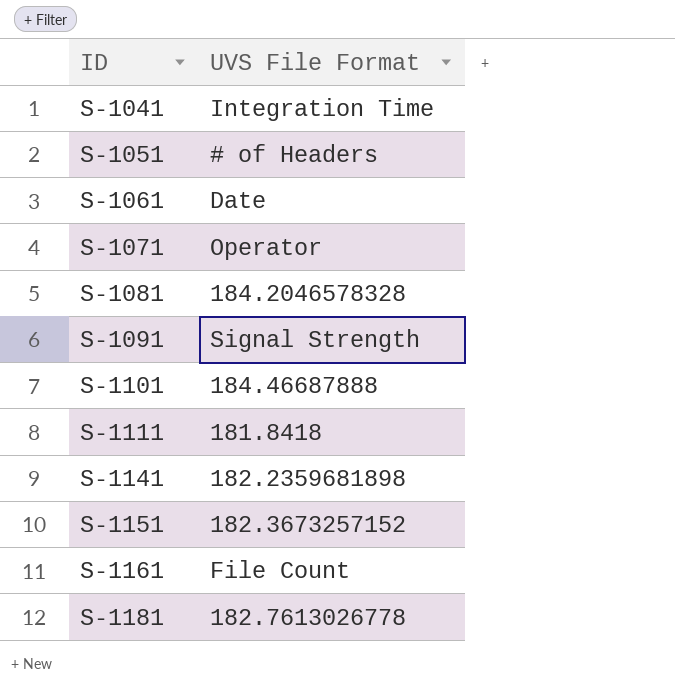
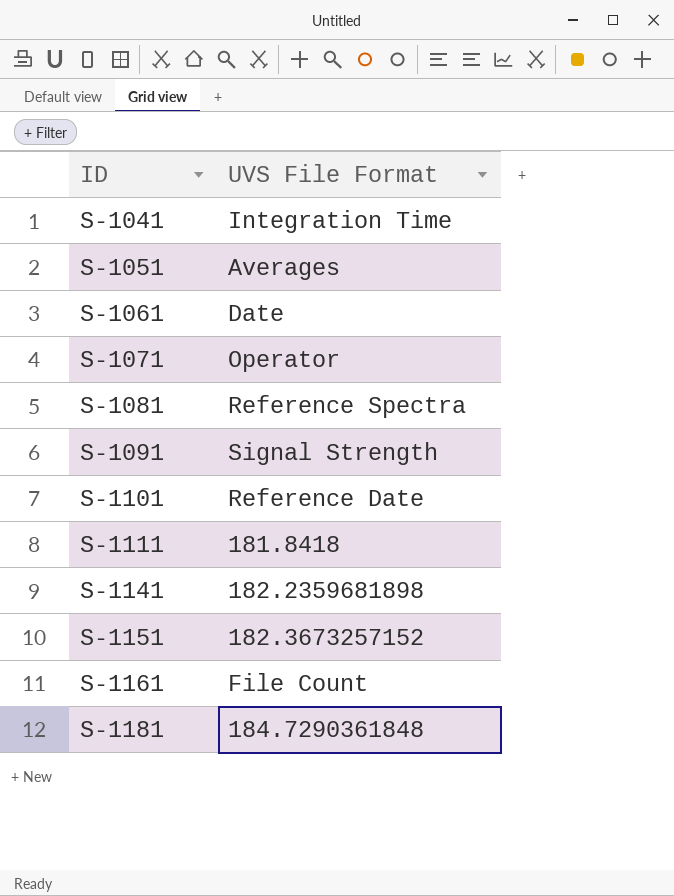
S-1051 | UVS File Format: # of Headers -> Averages
S-1081 | UVS File Format: 184.2046578328 -> Reference Spectra
S-1101 | UVS File Format: 184.46687888 -> Reference Date
S-1181 | UVS File Format: 182.7613026778 -> 184.7290361848

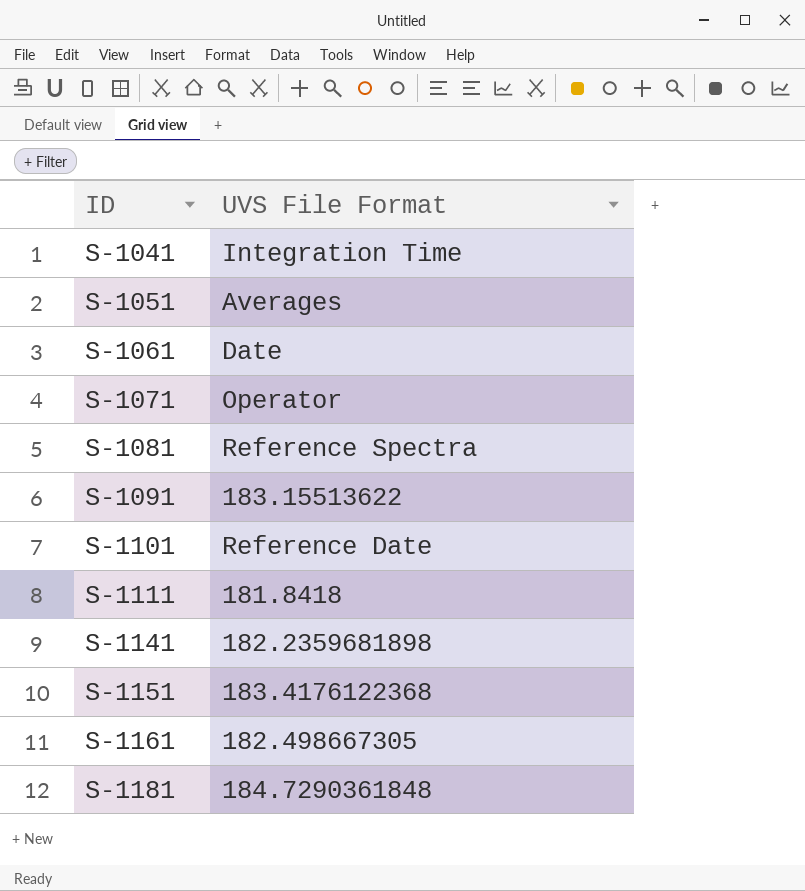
S-1091 | UVS File Format: Signal Strength -> 183.15513622
S-1151 | UVS File Format: 182.3673257152 -> 183.4176122368
S-1161 | UVS File Format: File Count -> 182.498667305

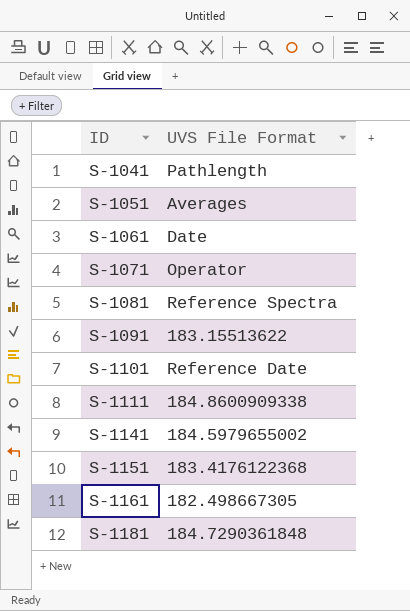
S-1041 | UVS File Format: Integration Time -> Pathlength
S-1111 | UVS File Format: 181.8418 -> 184.8600909338
S-1141 | UVS File Format: 182.2359681898 -> 184.5979655002

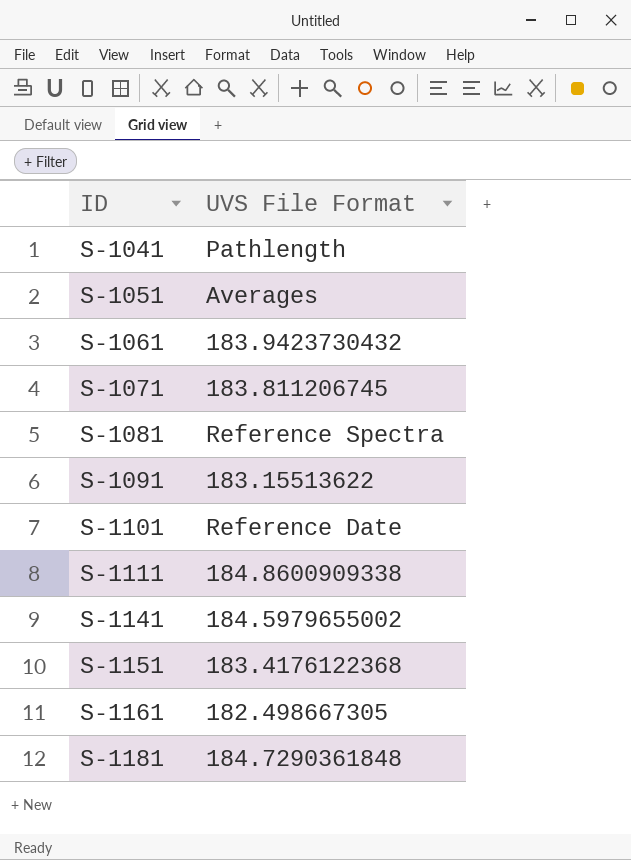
S-1061 | UVS File Format: Date -> 183.9423730432
S-1071 | UVS File Format: Operator -> 183.811206745

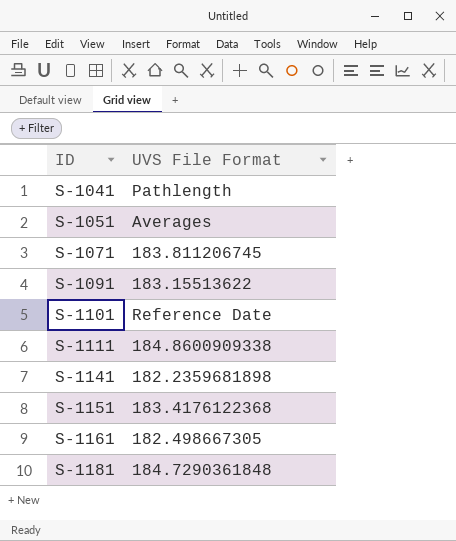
row S-1061: 183.9423730432 -> none
row S-1081: Reference Spectra -> none
S-1141 | UVS File Format: 184.5979655002 -> 182.2359681898

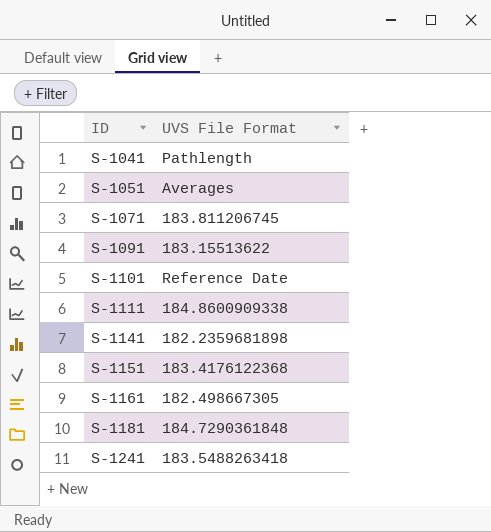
row S-1241: none -> 183.5488263418

